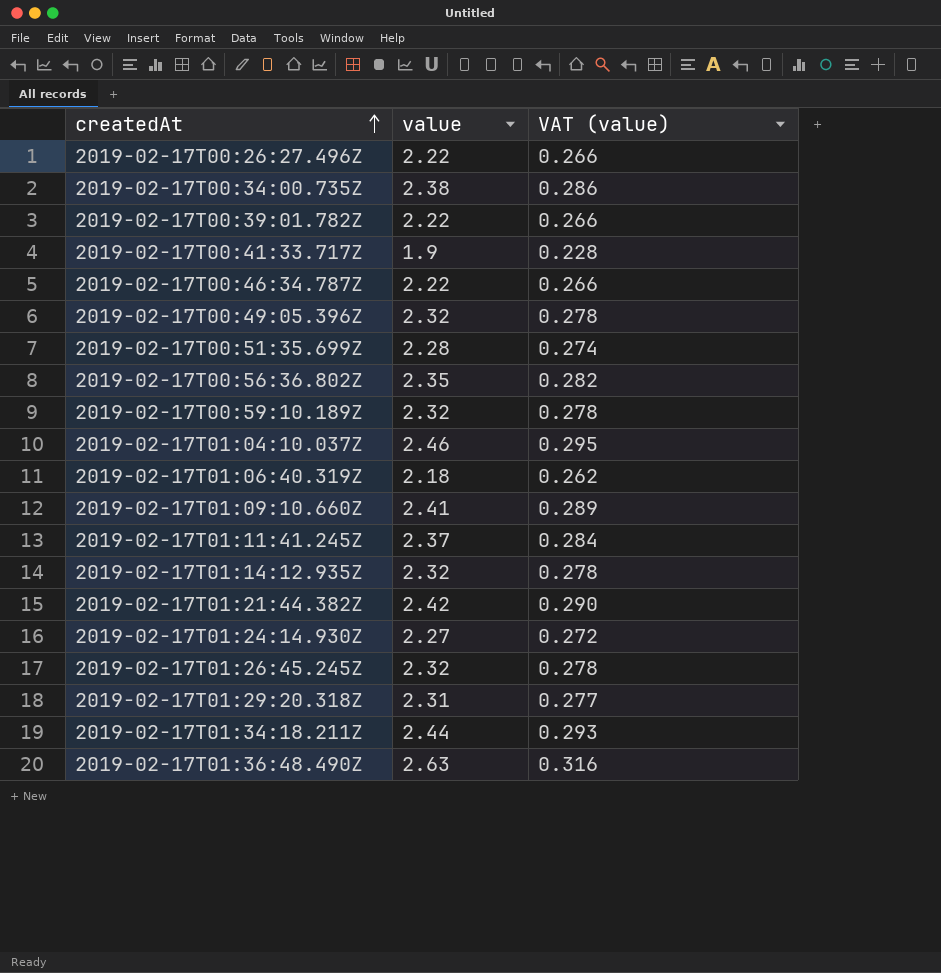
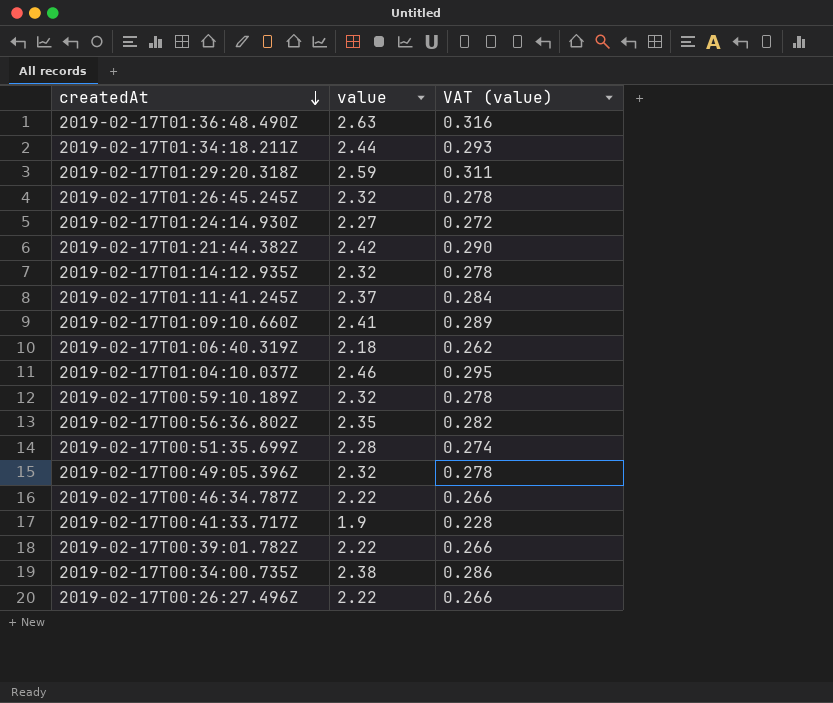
row order: createdAt ascending -> createdAt descending
2019-02-17T01:29:20.318Z | value: 2.31 -> 2.59
2019-02-17T01:29:20.318Z | VAT (value): 0.277 -> 0.311

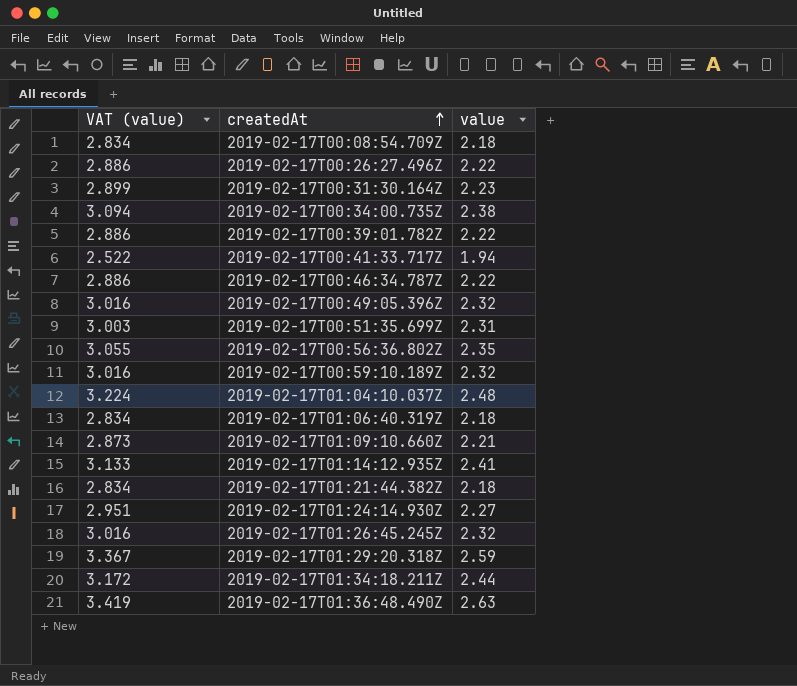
row order: createdAt descending -> createdAt ascending
column VAT (value) | formula: [value] * 0.12 -> [value] * 1.3
column VAT (value) | position: 3 -> 1
row 2019-02-17T01:11:41.245Z: 2.37 | 0.284 -> none
row 2019-02-17T00:08:54.709Z: none -> 2.834 | 2.18
row 2019-02-17T00:31:30.164Z: none -> 2.899 | 2.23
2019-02-17T00:41:33.717Z | value: 1.9 -> 1.94
2019-02-17T00:51:35.699Z | value: 2.28 -> 2.31
2019-02-17T01:04:10.037Z | value: 2.46 -> 2.48
2019-02-17T01:09:10.660Z | value: 2.41 -> 2.21
2019-02-17T01:14:12.935Z | value: 2.32 -> 2.41
2019-02-17T01:21:44.382Z | value: 2.42 -> 2.18

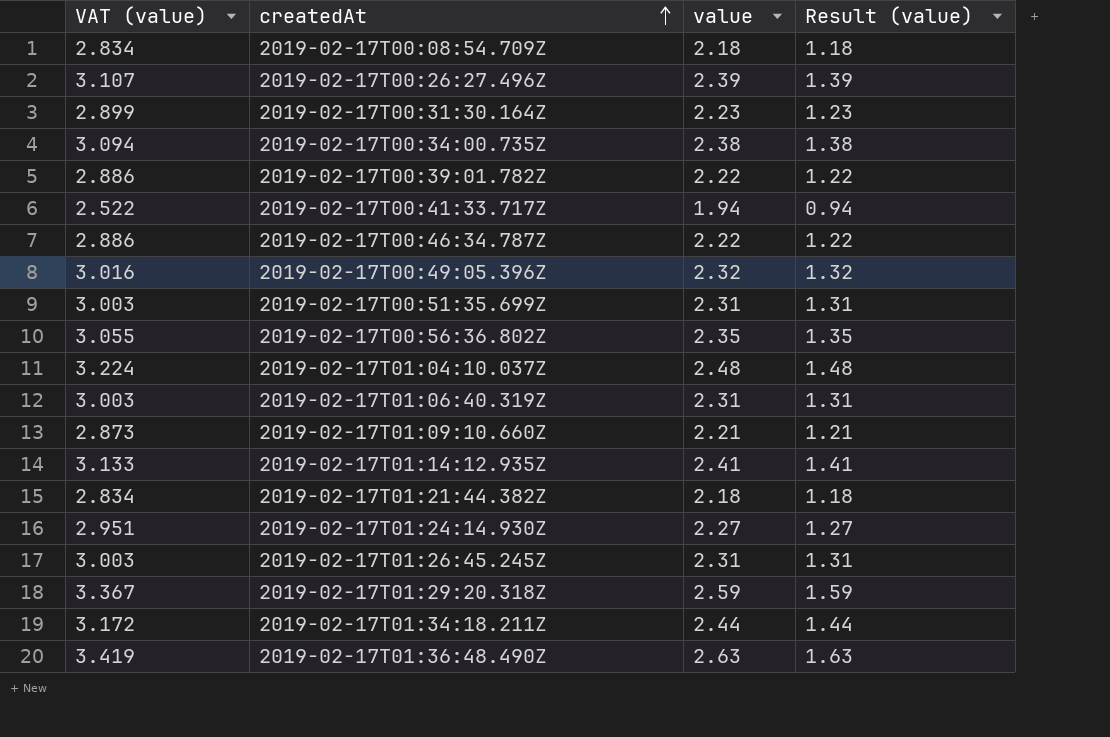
column Result (value) | formula: none -> [value] - 1
row 2019-02-17T00:59:10.189Z: 3.016 | 2.32 -> none
2019-02-17T00:26:27.496Z | VAT (value): 2.886 -> 3.107
2019-02-17T00:26:27.496Z | value: 2.22 -> 2.39
2019-02-17T01:06:40.319Z | VAT (value): 2.834 -> 3.003
2019-02-17T01:06:40.319Z | value: 2.18 -> 2.31
2019-02-17T01:26:45.245Z | VAT (value): 3.016 -> 3.003
2019-02-17T01:26:45.245Z | value: 2.32 -> 2.31

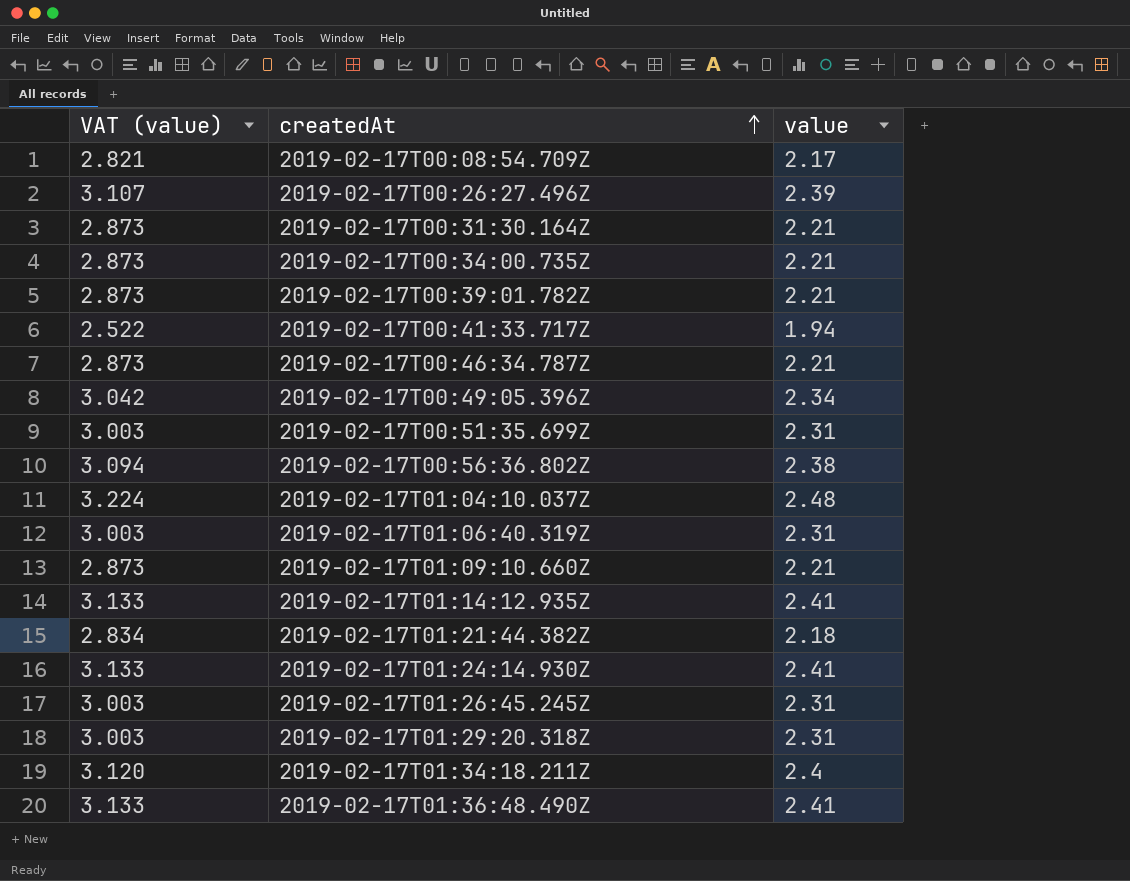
column Result (value) | formula: [value] - 1 -> none
2019-02-17T00:08:54.709Z | VAT (value): 2.834 -> 2.821
2019-02-17T00:08:54.709Z | value: 2.18 -> 2.17
2019-02-17T00:31:30.164Z | VAT (value): 2.899 -> 2.873
2019-02-17T00:31:30.164Z | value: 2.23 -> 2.21
2019-02-17T00:34:00.735Z | VAT (value): 3.094 -> 2.873
2019-02-17T00:34:00.735Z | value: 2.38 -> 2.21
2019-02-17T00:39:01.782Z | VAT (value): 2.886 -> 2.873
2019-02-17T00:39:01.782Z | value: 2.22 -> 2.21
2019-02-17T00:46:34.787Z | VAT (value): 2.886 -> 2.873
2019-02-17T00:46:34.787Z | value: 2.22 -> 2.21
2019-02-17T00:49:05.396Z | VAT (value): 3.016 -> 3.042
2019-02-17T00:49:05.396Z | value: 2.32 -> 2.34
2019-02-17T00:56:36.802Z | VAT (value): 3.055 -> 3.094
2019-02-17T00:56:36.802Z | value: 2.35 -> 2.38
2019-02-17T01:24:14.930Z | VAT (value): 2.951 -> 3.133
2019-02-17T01:24:14.930Z | value: 2.27 -> 2.41
2019-02-17T01:29:20.318Z | VAT (value): 3.367 -> 3.003
2019-02-17T01:29:20.318Z | value: 2.59 -> 2.31
2019-02-17T01:34:18.211Z | VAT (value): 3.172 -> 3.120
2019-02-17T01:34:18.211Z | value: 2.44 -> 2.4
2019-02-17T01:36:48.490Z | VAT (value): 3.419 -> 3.133
2019-02-17T01:36:48.490Z | value: 2.63 -> 2.41

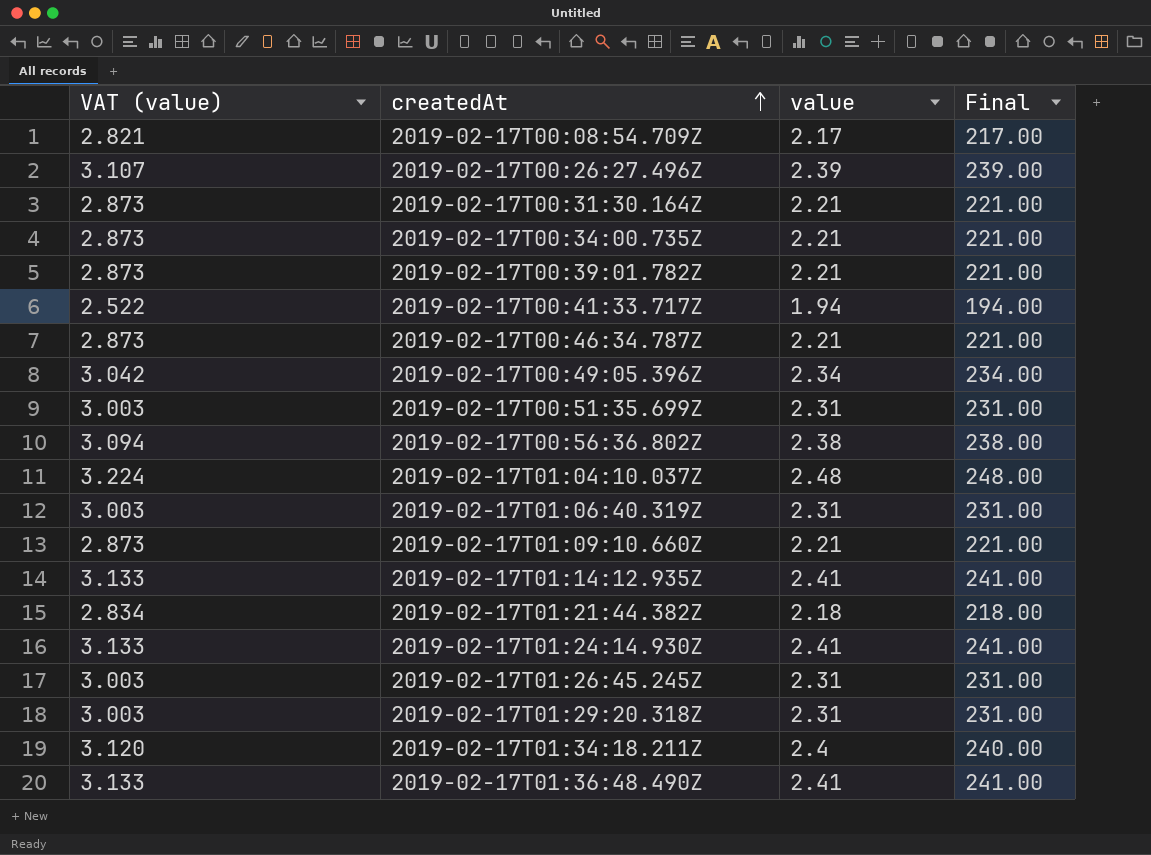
column Final | formula: none -> [value] * 100

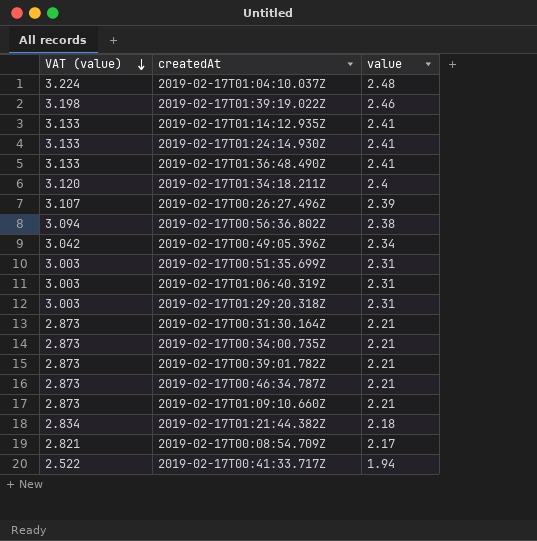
row order: createdAt ascending -> VAT (value) descending
column Final | formula: [value] * 100 -> none
row 2019-02-17T01:26:45.245Z: 3.003 | 2.31 | 231.00 -> none
row 2019-02-17T01:39:19.022Z: none -> 3.198 | 2.46

